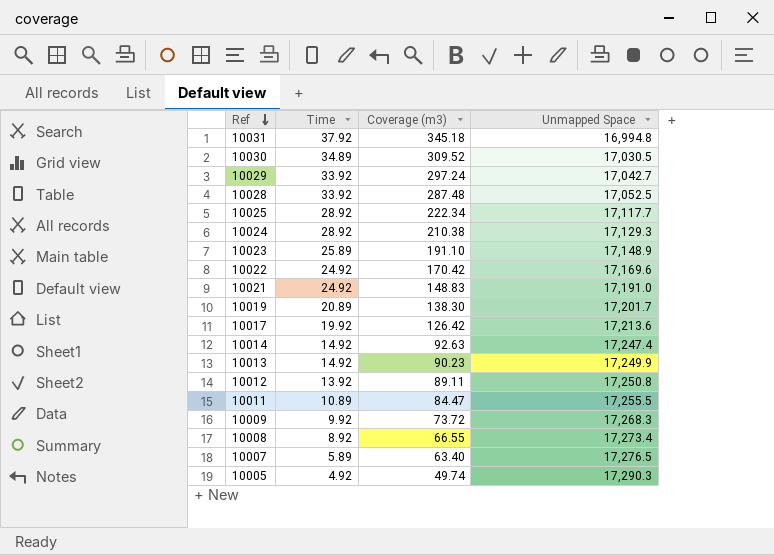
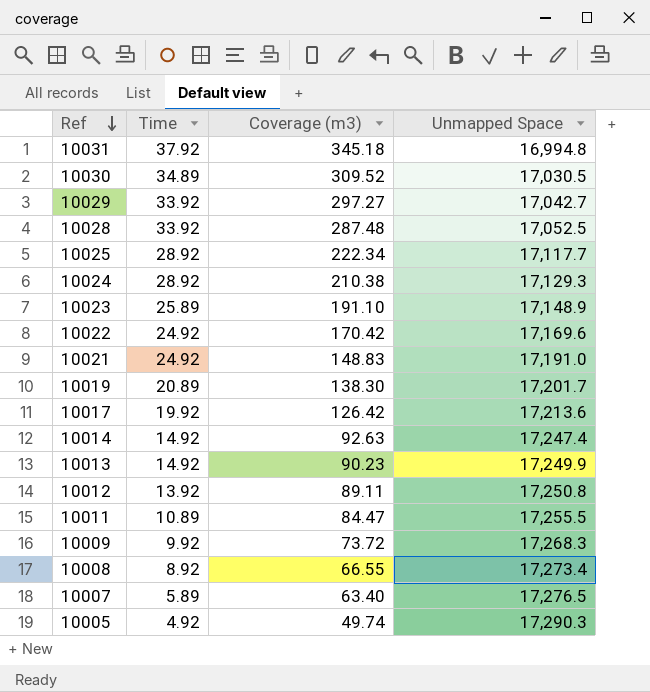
10029 | Coverage (m3): 297.24 -> 297.27

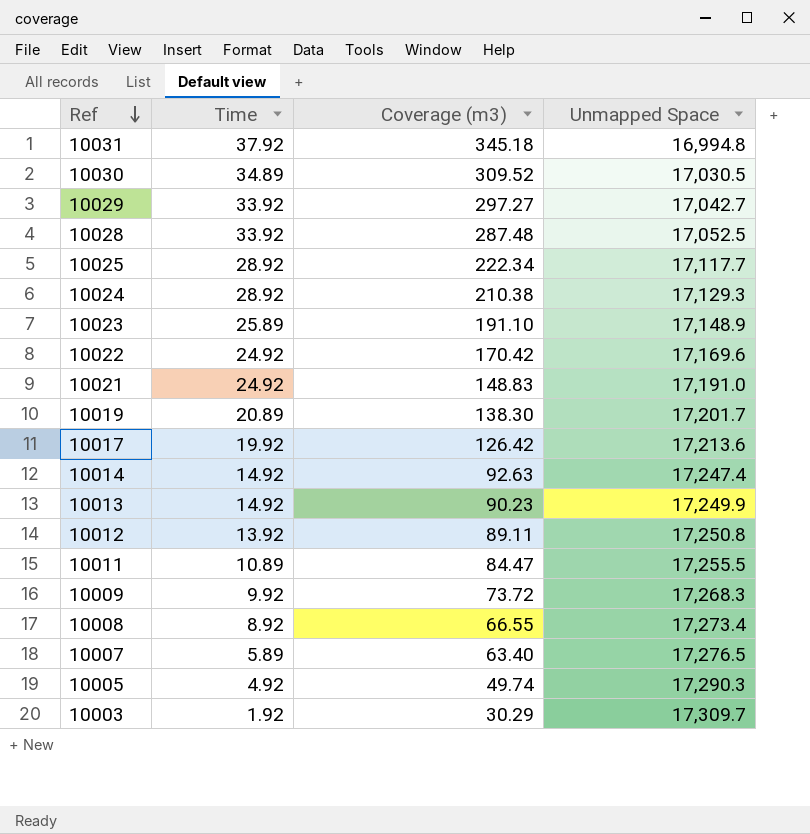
row 10003: none -> 1.92 | 30.29 | 17,309.7

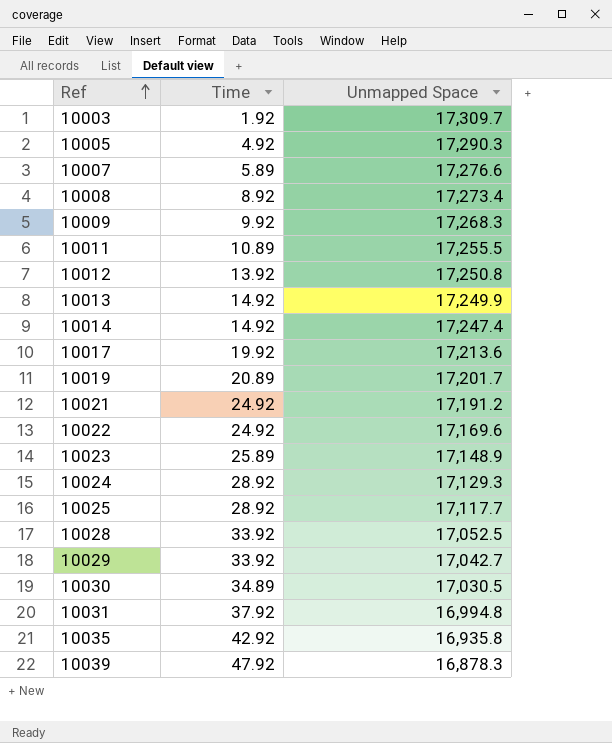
row order: Ref descending -> Ref ascending
column Coverage (m3) | position: 3 -> none
10007 | Unmapped Space: 17,276.5 -> 17,276.6
10021 | Unmapped Space: 17,191.0 -> 17,191.2
row 10035: none -> 42.92 | 16,935.8
row 10039: none -> 47.92 | 16,878.3

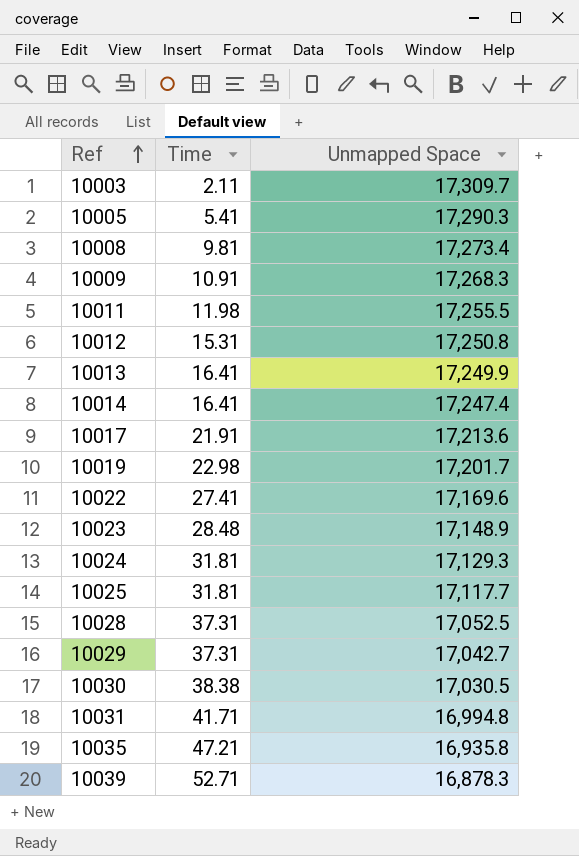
row 10007: 5.89 | 17,276.6 -> none
row 10021: 24.92 | 17,191.2 -> none
10003 | Time: 1.92 -> 2.11
10005 | Time: 4.92 -> 5.41
10008 | Time: 8.92 -> 9.81
10009 | Time: 9.92 -> 10.91
10011 | Time: 10.89 -> 11.98
10012 | Time: 13.92 -> 15.31
10013 | Time: 14.92 -> 16.41
10014 | Time: 14.92 -> 16.41
10017 | Time: 19.92 -> 21.91
10019 | Time: 20.89 -> 22.98
10022 | Time: 24.92 -> 27.41
10023 | Time: 25.89 -> 28.48
10024 | Time: 28.92 -> 31.81
10025 | Time: 28.92 -> 31.81
10028 | Time: 33.92 -> 37.31
10029 | Time: 33.92 -> 37.31
10030 | Time: 34.89 -> 38.38
10031 | Time: 37.92 -> 41.71
10035 | Time: 42.92 -> 47.21
10039 | Time: 47.92 -> 52.71

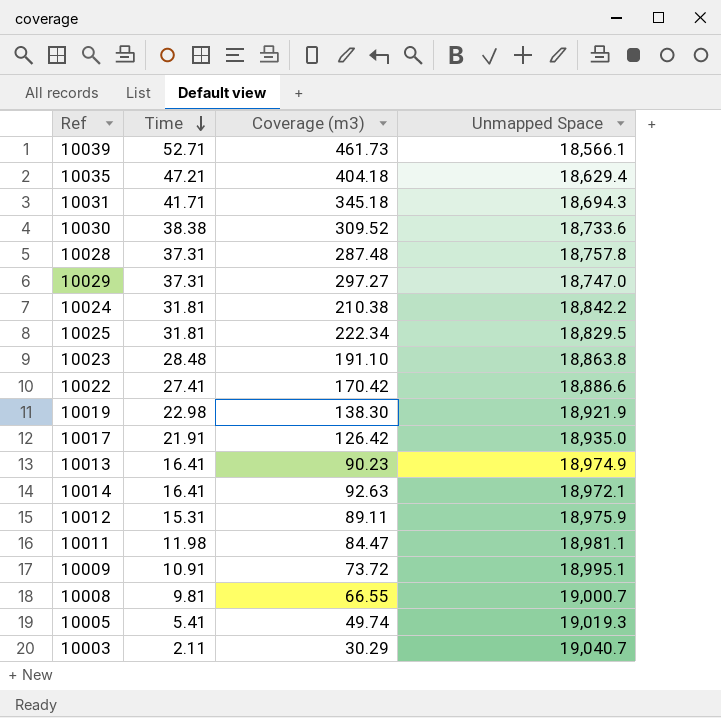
row order: Ref ascending -> Time descending
column Coverage (m3) | position: none -> 3
10039 | Unmapped Space: 16,878.3 -> 18,566.1
10035 | Unmapped Space: 16,935.8 -> 18,629.4
10031 | Unmapped Space: 16,994.8 -> 18,694.3
10030 | Unmapped Space: 17,030.5 -> 18,733.6
10028 | Unmapped Space: 17,052.5 -> 18,757.8
10029 | Unmapped Space: 17,042.7 -> 18,747.0
10024 | Unmapped Space: 17,129.3 -> 18,842.2
10025 | Unmapped Space: 17,117.7 -> 18,829.5
10023 | Unmapped Space: 17,148.9 -> 18,863.8
10022 | Unmapped Space: 17,169.6 -> 18,886.6
10019 | Unmapped Space: 17,201.7 -> 18,921.9
10017 | Unmapped Space: 17,213.6 -> 18,935.0
10013 | Unmapped Space: 17,249.9 -> 18,974.9
10014 | Unmapped Space: 17,247.4 -> 18,972.1
10012 | Unmapped Space: 17,250.8 -> 18,975.9
10011 | Unmapped Space: 17,255.5 -> 18,981.1
10009 | Unmapped Space: 17,268.3 -> 18,995.1
10008 | Unmapped Space: 17,273.4 -> 19,000.7
10005 | Unmapped Space: 17,290.3 -> 19,019.3
10003 | Unmapped Space: 17,309.7 -> 19,040.7

